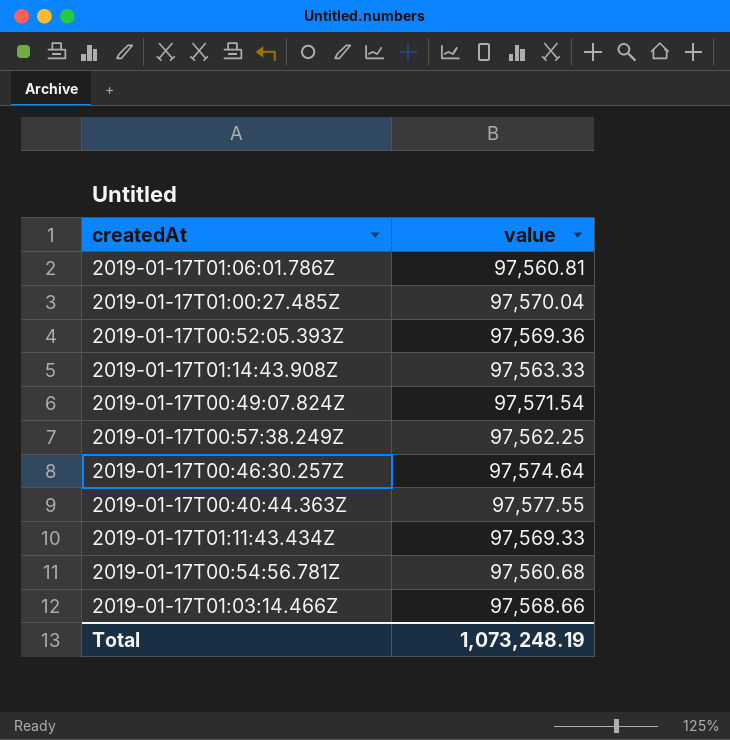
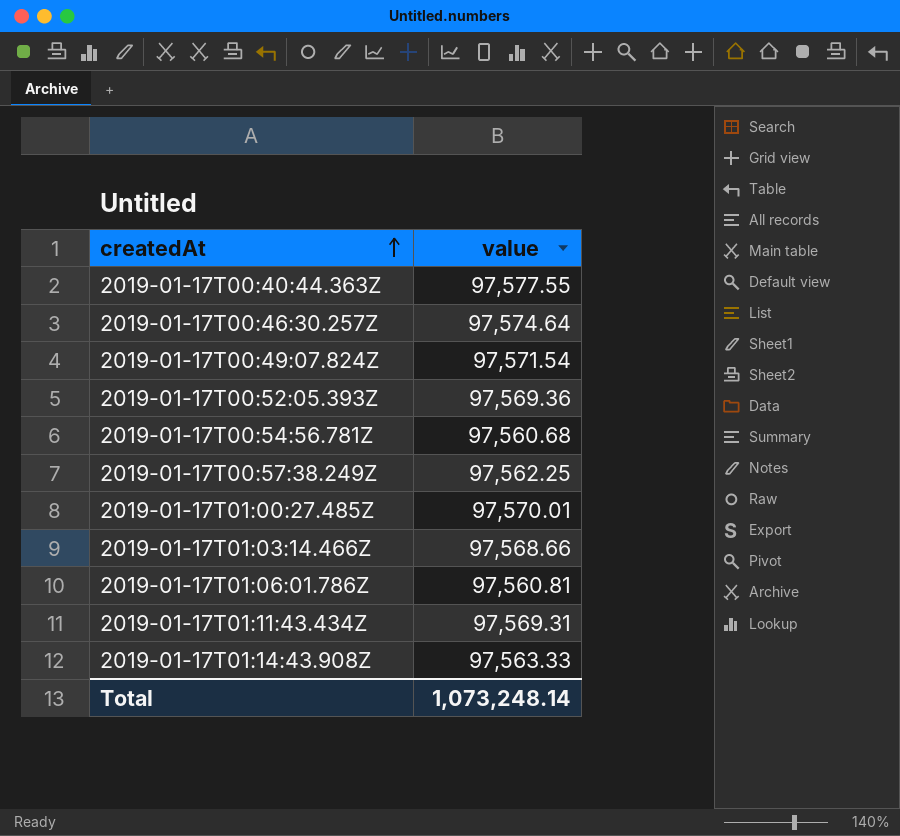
row order: none -> createdAt ascending
2019-01-17T01:00:27.485Z | value: 97,570.04 -> 97,570.01
2019-01-17T01:11:43.434Z | value: 97,569.33 -> 97,569.31
Total | value: 1,073,248.19 -> 1,073,248.14

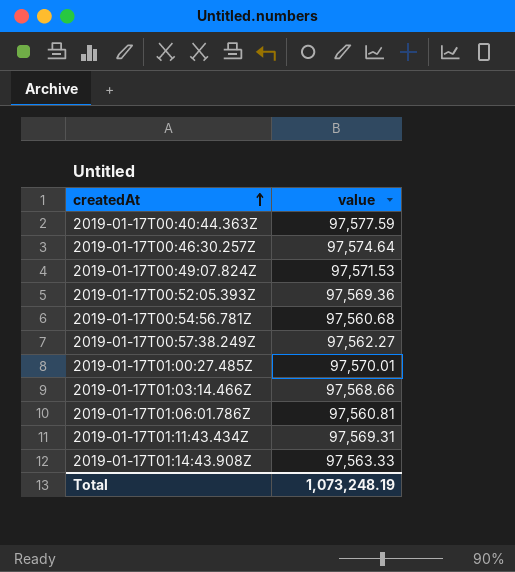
2019-01-17T00:40:44.363Z | value: 97,577.55 -> 97,577.59
2019-01-17T00:49:07.824Z | value: 97,571.54 -> 97,571.53
2019-01-17T00:57:38.249Z | value: 97,562.25 -> 97,562.27
Total | value: 1,073,248.14 -> 1,073,248.19

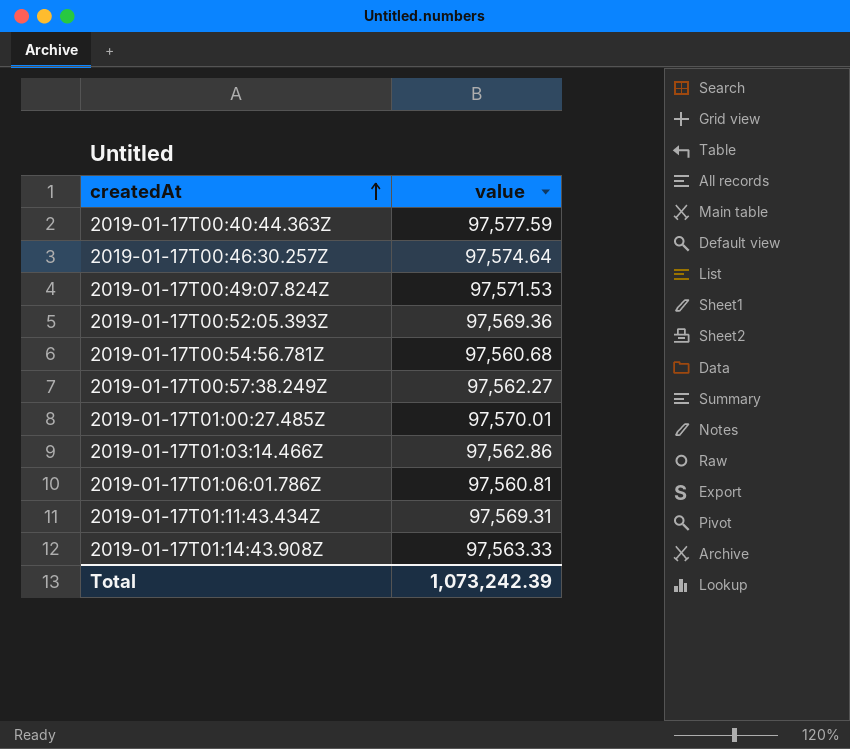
2019-01-17T01:03:14.466Z | value: 97,568.66 -> 97,562.86
Total | value: 1,073,248.19 -> 1,073,242.39

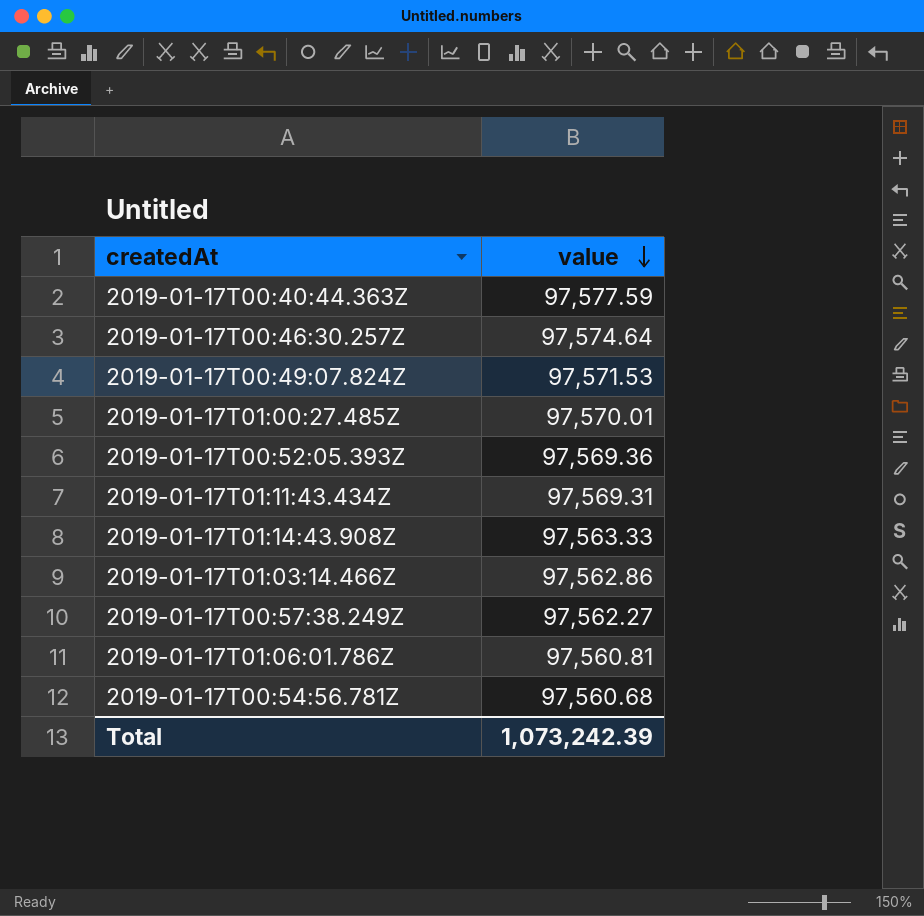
row order: createdAt ascending -> value descending

